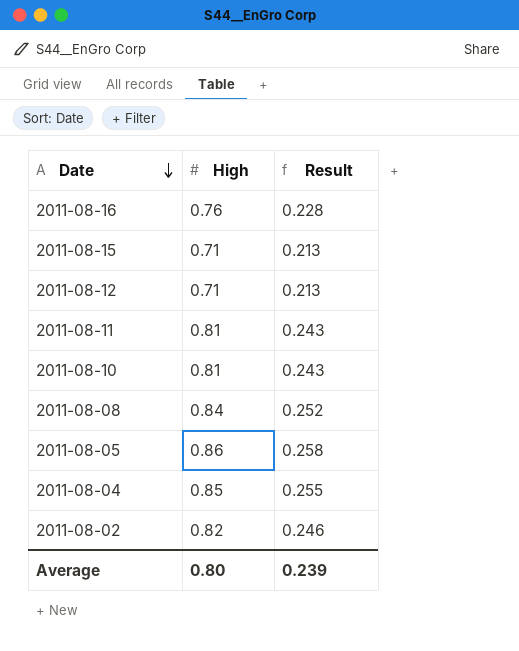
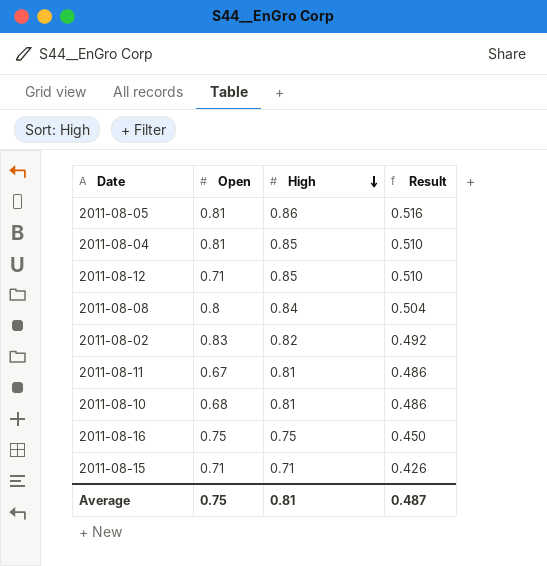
row order: Date descending -> High descending
column Open | position: none -> 2
column Result | formula: [High] * 0.3 -> [High] * 0.6
2011-08-12 | High: 0.71 -> 0.85
2011-08-16 | High: 0.76 -> 0.75
Average | High: 0.80 -> 0.81
Average | Result: 0.239 -> 0.487

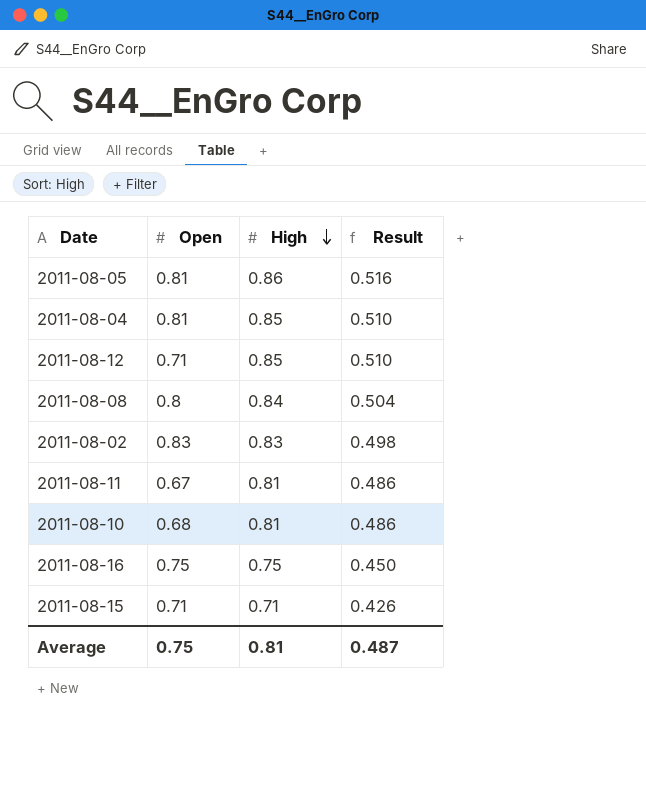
2011-08-02 | High: 0.82 -> 0.83
2011-08-02 | Result: 0.492 -> 0.498

